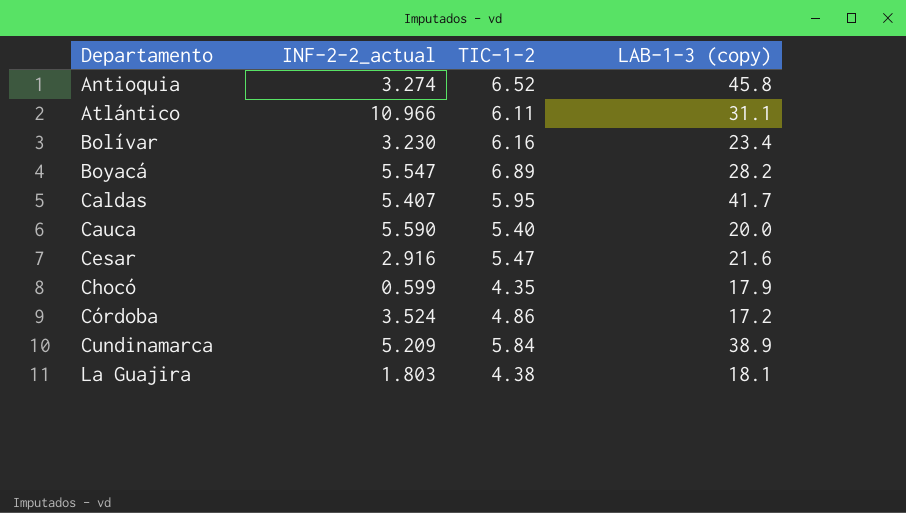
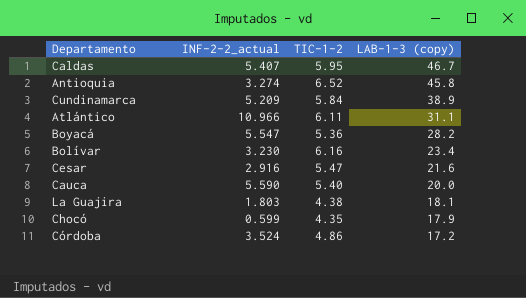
row order: Departamento ascending -> LAB-1-3 (copy) descending
Caldas | LAB-1-3 (copy): 41.7 -> 46.7
Boyacá | TIC-1-2: 6.89 -> 5.36

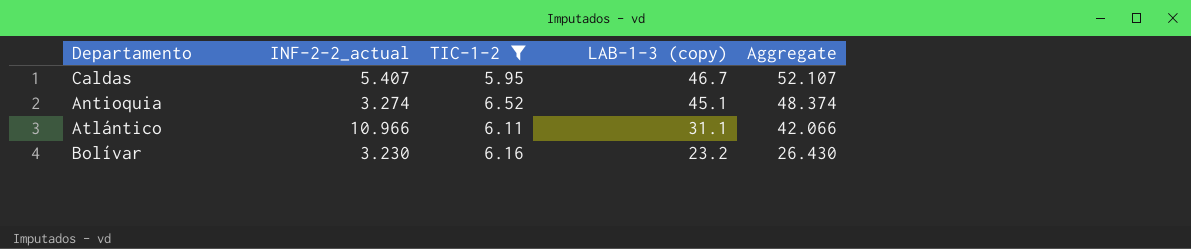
filter: none -> TIC-1-2 >= 5.95
column Aggregate | formula: none -> [INF-2-2_actual] + [LAB-1-3 (copy)]
Antioquia | LAB-1-3 (copy): 45.8 -> 45.1
Bolívar | LAB-1-3 (copy): 23.4 -> 23.2

